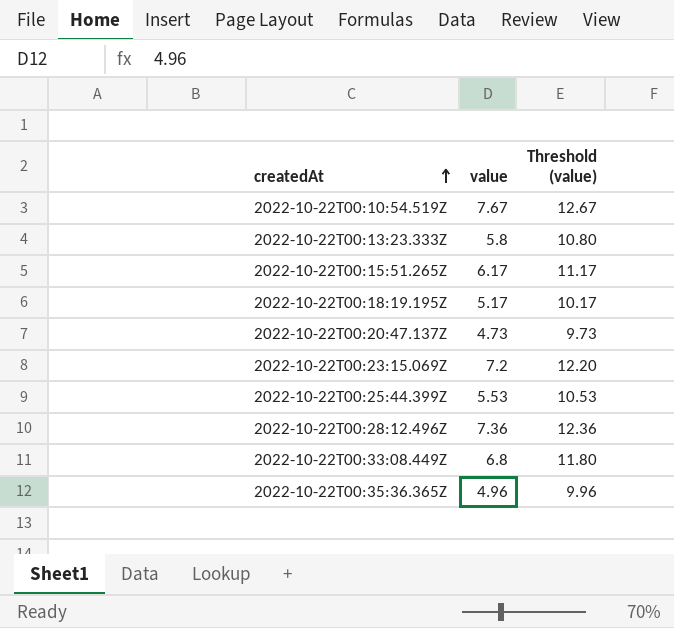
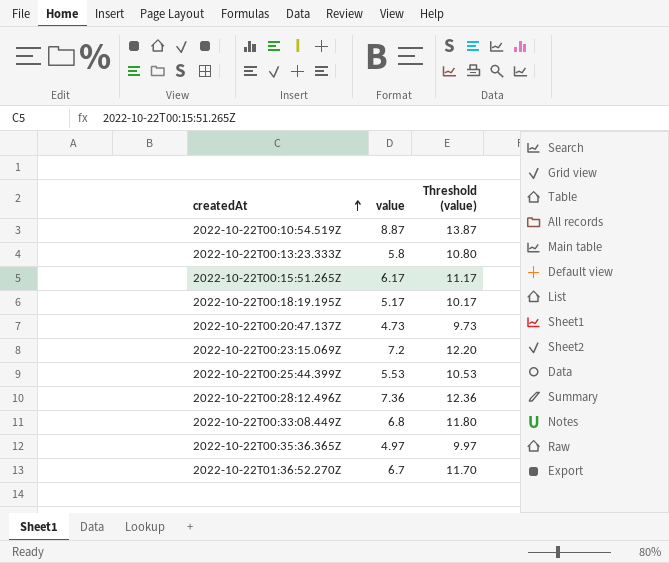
2022-10-22T00:10:54.519Z | value: 7.67 -> 8.87
2022-10-22T00:10:54.519Z | Threshold (value): 12.67 -> 13.87
2022-10-22T00:35:36.365Z | value: 4.96 -> 4.97
2022-10-22T00:35:36.365Z | Threshold (value): 9.96 -> 9.97
row 2022-10-22T01:36:52.270Z: none -> 6.7 | 11.70

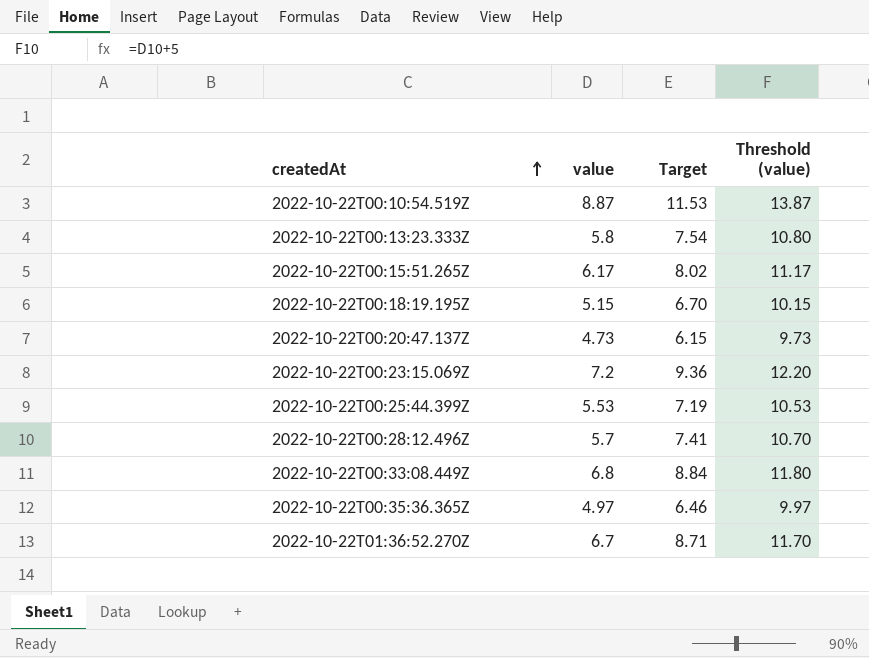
column Target | formula: none -> [value] * 1.3
2022-10-22T00:18:19.195Z | value: 5.17 -> 5.15
2022-10-22T00:18:19.195Z | Threshold (value): 10.17 -> 10.15
2022-10-22T00:28:12.496Z | value: 7.36 -> 5.7
2022-10-22T00:28:12.496Z | Threshold (value): 12.36 -> 10.70

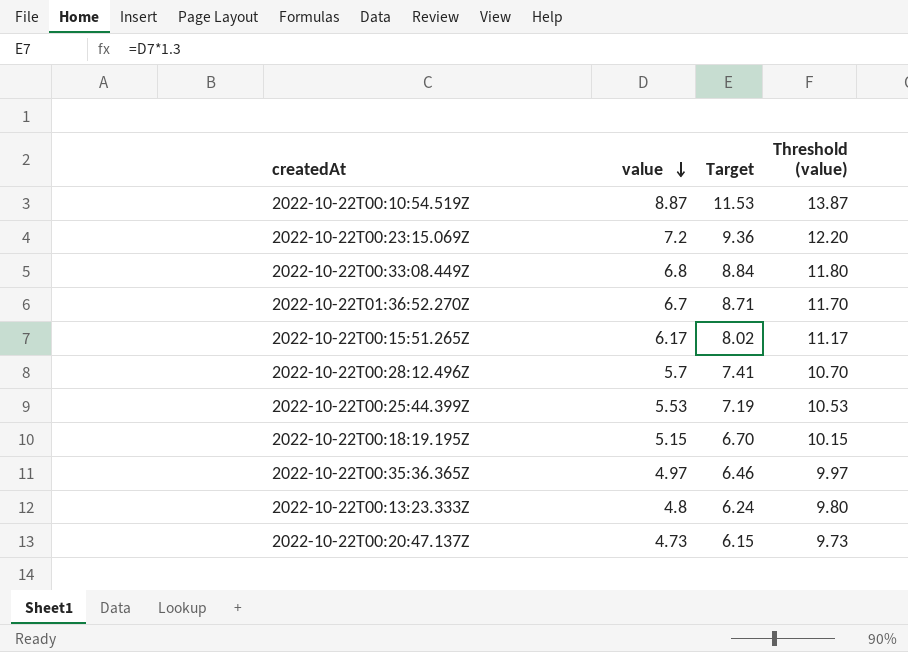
row order: createdAt ascending -> value descending
2022-10-22T00:13:23.333Z | value: 5.8 -> 4.8
2022-10-22T00:13:23.333Z | Target: 7.54 -> 6.24
2022-10-22T00:13:23.333Z | Threshold (value): 10.80 -> 9.80

